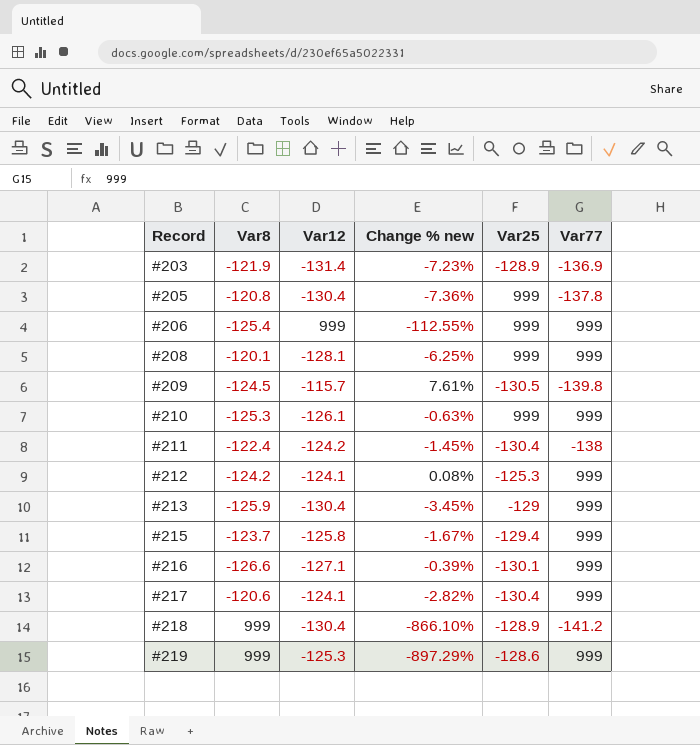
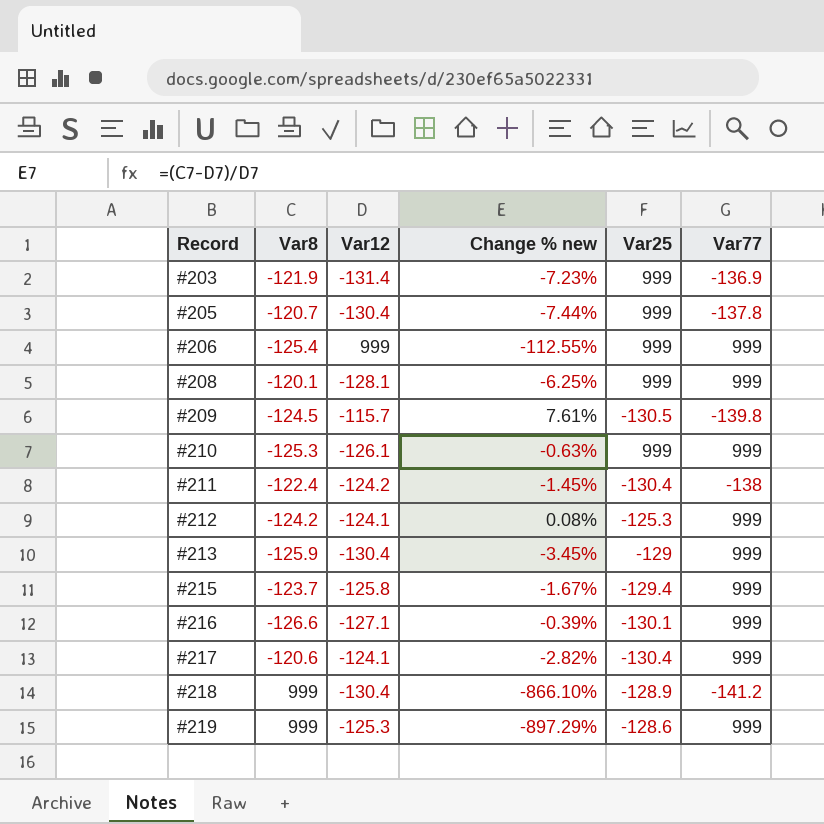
#203 | Var25: -128.9 -> 999
#205 | Var8: -120.8 -> -120.7
#205 | Change % new: -7.36% -> -7.44%

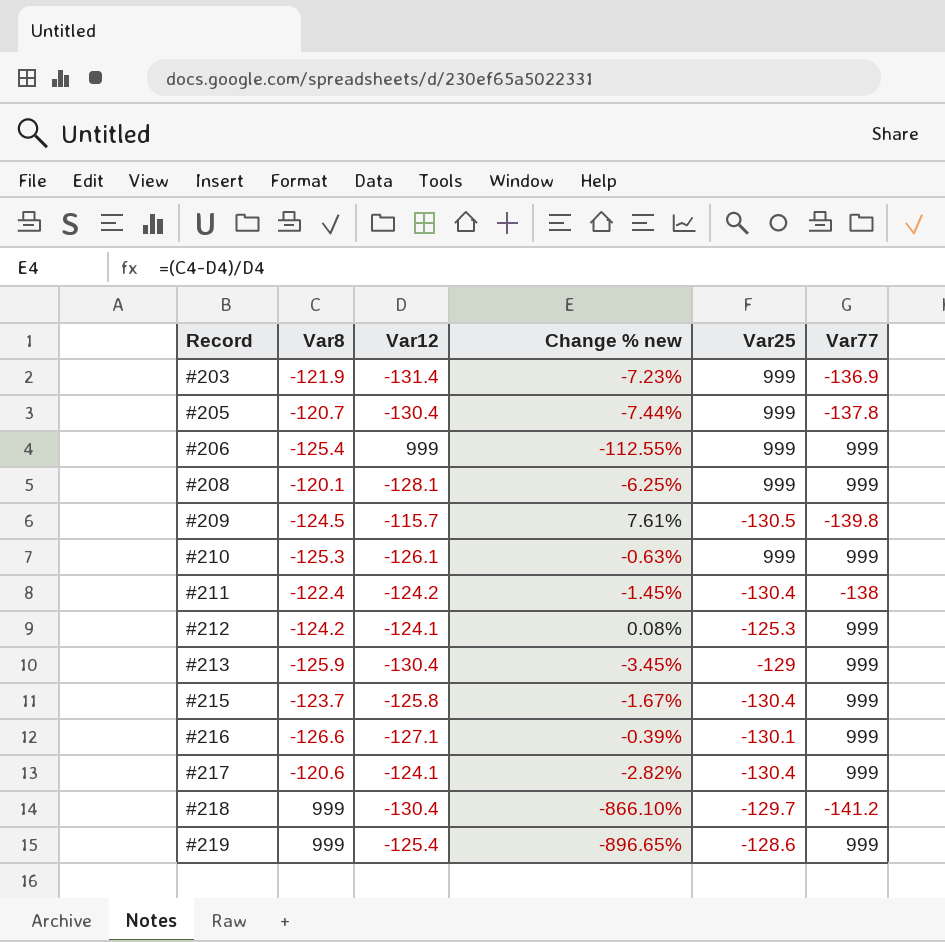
#215 | Var25: -129.4 -> -130.4
#218 | Var25: -128.9 -> -129.7
#219 | Var12: -125.3 -> -125.4
#219 | Change % new: -897.29% -> -896.65%

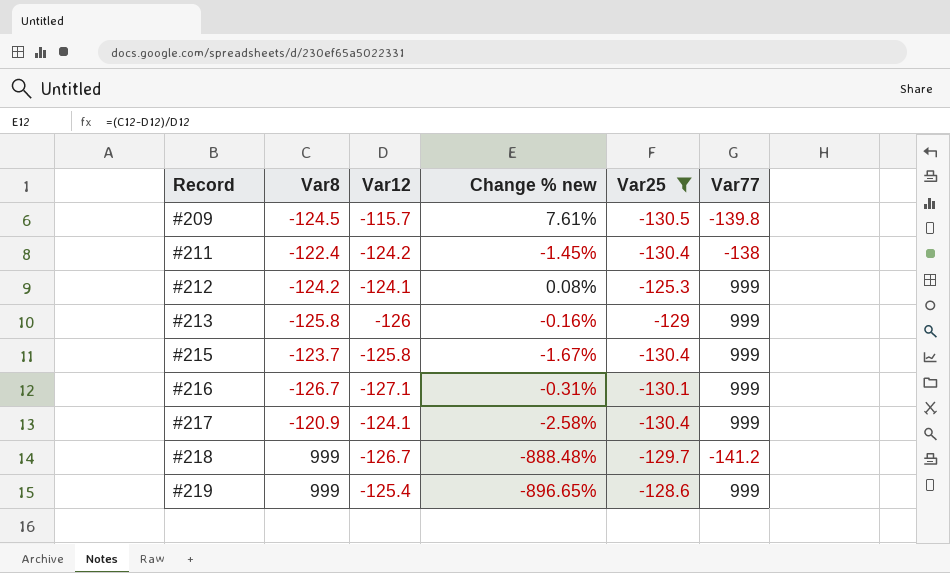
filter: none -> Var25 != 999
#213 | Var8: -125.9 -> -125.8
#213 | Var12: -130.4 -> -126
#213 | Change % new: -3.45% -> -0.16%
#216 | Var8: -126.6 -> -126.7
#216 | Change % new: -0.39% -> -0.31%
#217 | Var8: -120.6 -> -120.9
#217 | Change % new: -2.82% -> -2.58%
#218 | Var12: -130.4 -> -126.7
#218 | Change % new: -866.10% -> -888.48%

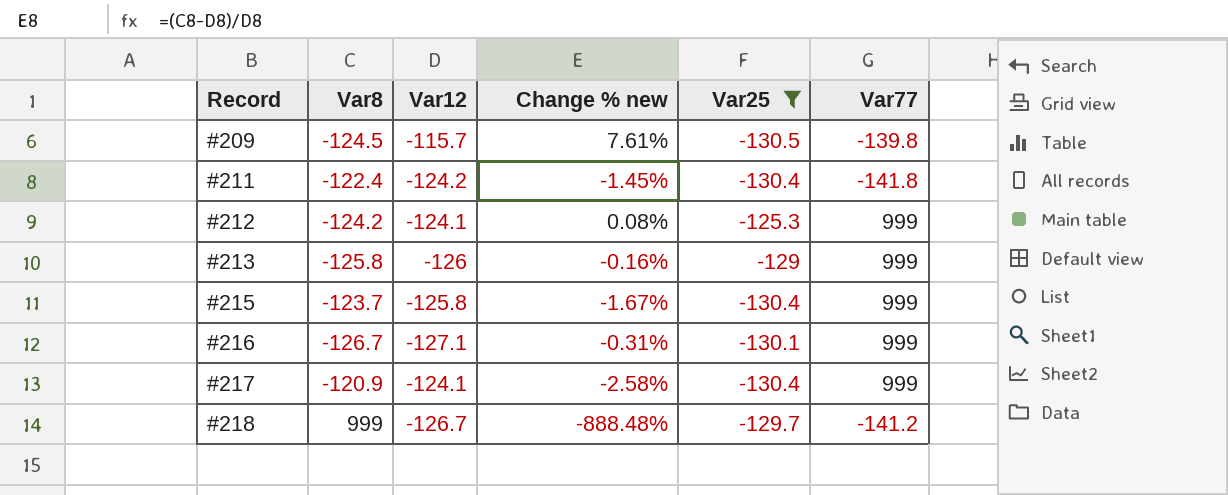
row #219: 999 | -125.4 | -896.65% | -128.6 | 999 -> none
#211 | Var77: -138 -> -141.8

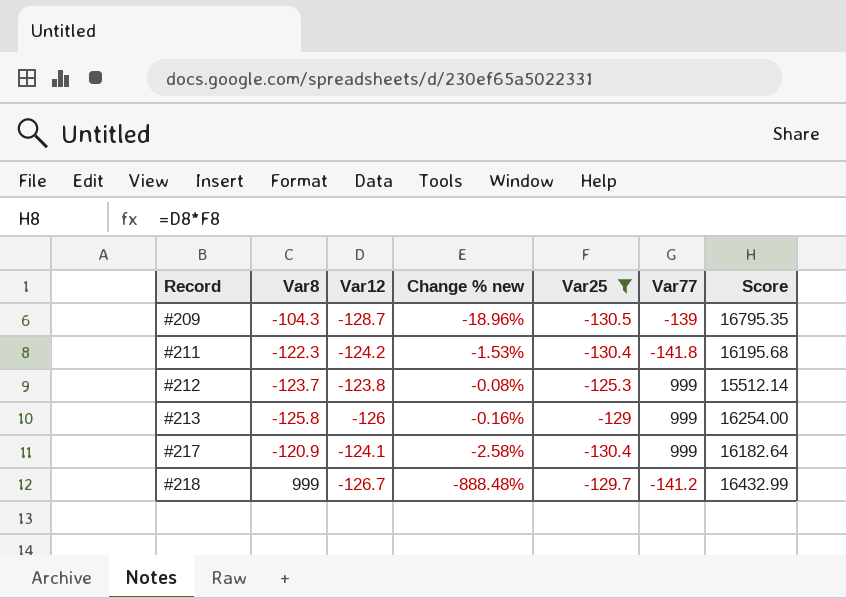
column Score | formula: none -> [Var12] * [Var25]
row #215: -123.7 | -125.8 | -1.67% | -130.4 | 999 -> none
row #216: -126.7 | -127.1 | -0.31% | -130.1 | 999 -> none
#209 | Var8: -124.5 -> -104.3
#209 | Var12: -115.7 -> -128.7
#209 | Change % new: 7.61% -> -18.96%
#209 | Var77: -139.8 -> -139
#211 | Var8: -122.4 -> -122.3
#211 | Change % new: -1.45% -> -1.53%
#212 | Var8: -124.2 -> -123.7
#212 | Var12: -124.1 -> -123.8
#212 | Change % new: 0.08% -> -0.08%

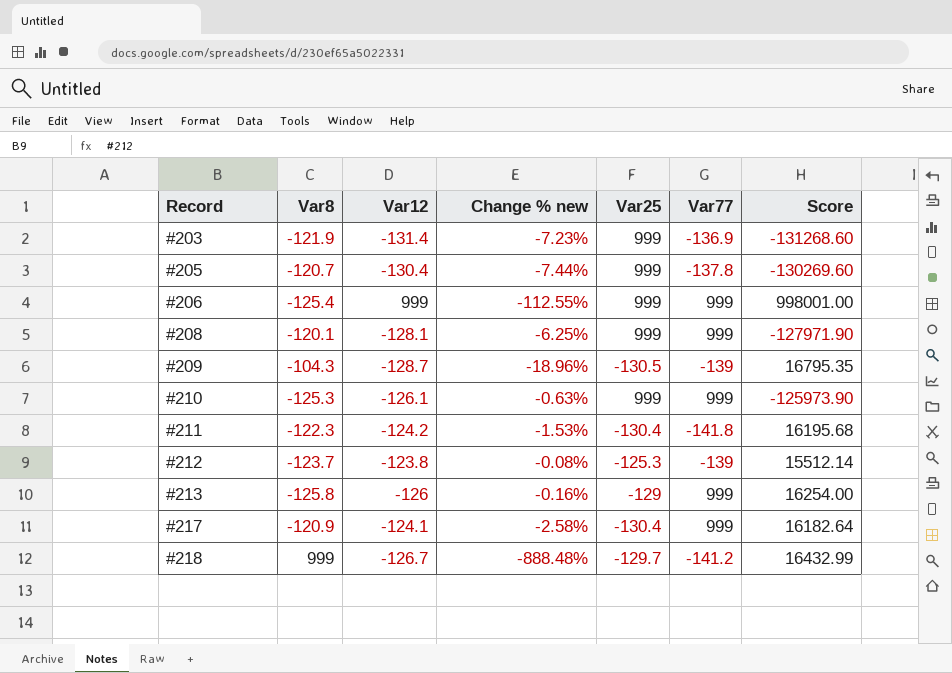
filter: Var25 != 999 -> none
#212 | Var77: 999 -> -139

